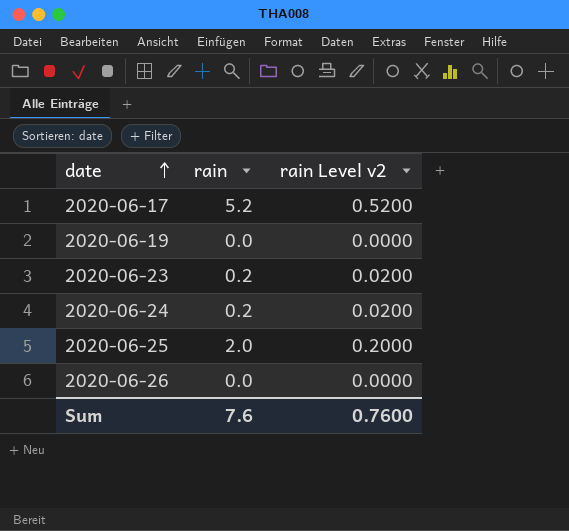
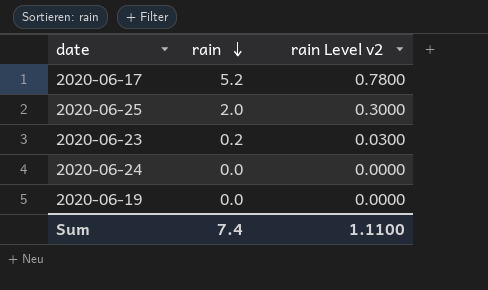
row order: date ascending -> rain descending
column rain Level v2 | formula: [rain] * 0.1 -> [rain] * 0.15
row 2020-06-26: 0.0 | 0.0000 -> none
2020-06-24 | rain: 0.2 -> 0.0
Sum | rain: 7.6 -> 7.4
Sum | rain Level v2: 0.7600 -> 1.1100

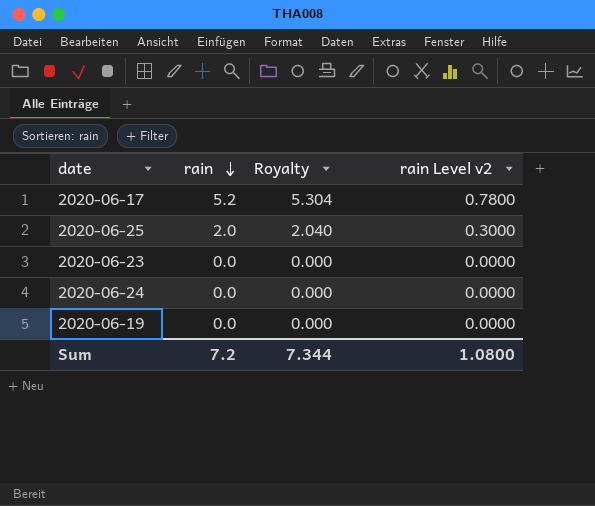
column Royalty | formula: none -> [rain] * 1.02
2020-06-23 | rain: 0.2 -> 0.0
2020-06-23 | rain Level v2: 0.0300 -> 0.0000
Sum | rain: 7.4 -> 7.2
Sum | rain Level v2: 1.1100 -> 1.0800

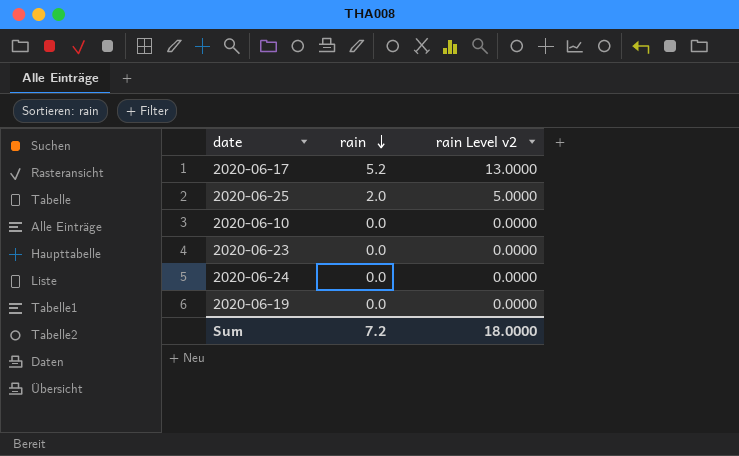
column Royalty | formula: [rain] * 1.02 -> none
column rain Level v2 | formula: [rain] * 0.15 -> [rain] * 2.5
row 2020-06-10: none -> 0.0 | 0.0000
Sum | rain Level v2: 1.0800 -> 18.0000

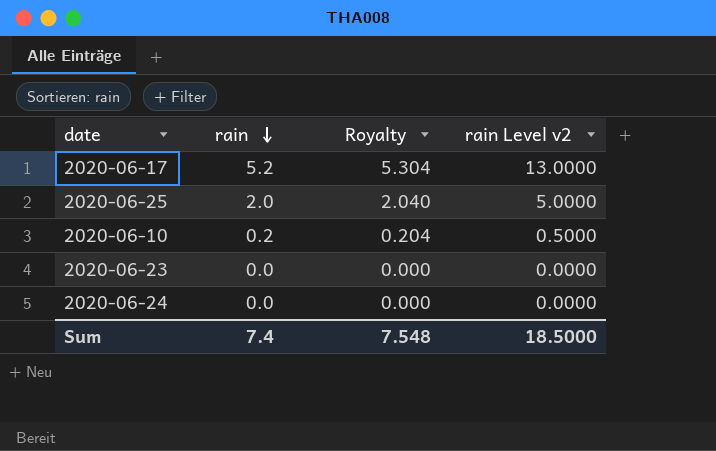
column Royalty | formula: none -> [rain] * 1.02
row 2020-06-19: 0.0 | 0.0000 -> none
2020-06-10 | rain: 0.0 -> 0.2
2020-06-10 | rain Level v2: 0.0000 -> 0.5000
Sum | rain: 7.2 -> 7.4
Sum | rain Level v2: 18.0000 -> 18.5000

